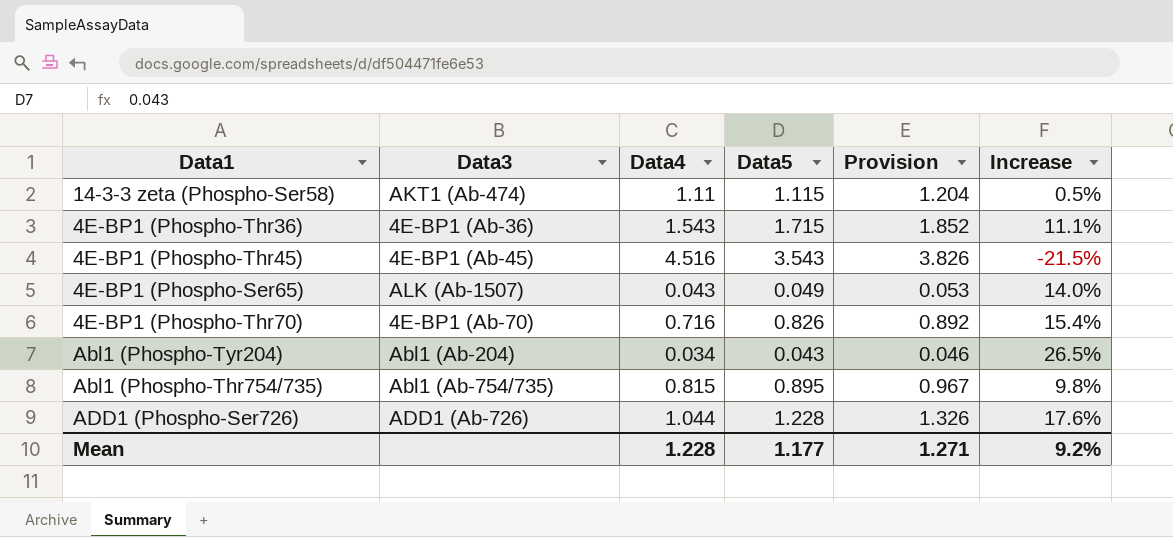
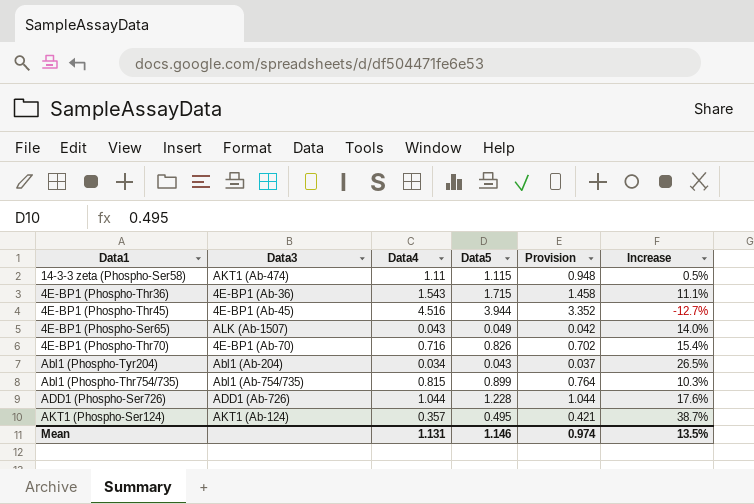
column Provision | formula: [Data5] * 1.08 -> [Data5] * 0.85
4E-BP1 (Phospho-Thr45) | Data5: 3.543 -> 3.944
4E-BP1 (Phospho-Thr45) | Increase: -21.5% -> -12.7%
Abl1 (Phospho-Thr754/735) | Data5: 0.895 -> 0.899
Abl1 (Phospho-Thr754/735) | Increase: 9.8% -> 10.3%
row AKT1 (Phospho-Ser124): none -> AKT1 (Ab-124) | 0.357 | 0.495 | 0.421 | 38.7%
Mean | Data4: 1.228 -> 1.131
Mean | Data5: 1.177 -> 1.146
Mean | Provision: 1.271 -> 0.974
Mean | Increase: 9.2% -> 13.5%

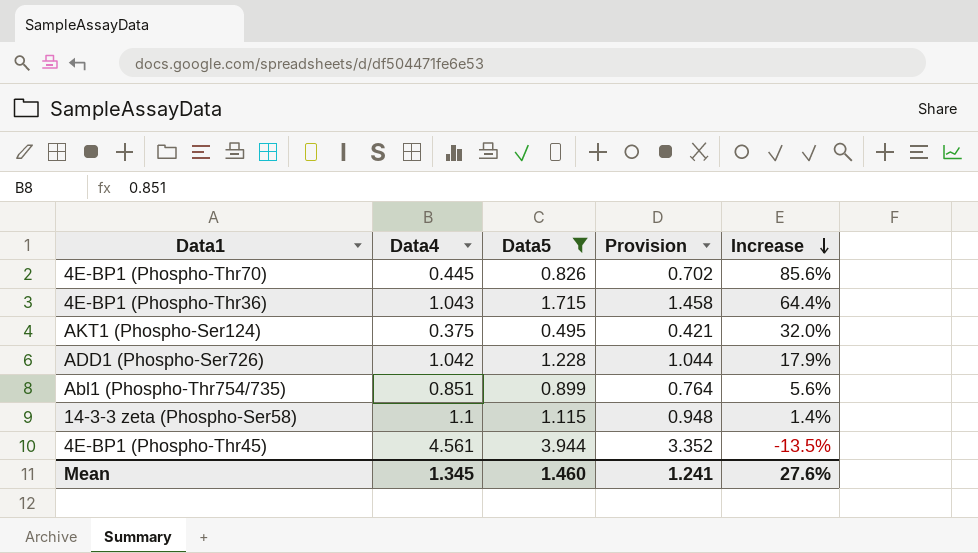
filter: none -> Data5 >= 0.495
row order: none -> Increase descending
column Data3 | position: 2 -> none
4E-BP1 (Phospho-Thr70) | Data4: 0.716 -> 0.445
4E-BP1 (Phospho-Thr70) | Increase: 15.4% -> 85.6%
4E-BP1 (Phospho-Thr36) | Data4: 1.543 -> 1.043
4E-BP1 (Phospho-Thr36) | Increase: 11.1% -> 64.4%
AKT1 (Phospho-Ser124) | Data4: 0.357 -> 0.375
AKT1 (Phospho-Ser124) | Increase: 38.7% -> 32.0%
ADD1 (Phospho-Ser726) | Data4: 1.044 -> 1.042
ADD1 (Phospho-Ser726) | Increase: 17.6% -> 17.9%
Abl1 (Phospho-Thr754/735) | Data4: 0.815 -> 0.851
Abl1 (Phospho-Thr754/735) | Increase: 10.3% -> 5.6%
14-3-3 zeta (Phospho-Ser58) | Data4: 1.11 -> 1.1
14-3-3 zeta (Phospho-Ser58) | Increase: 0.5% -> 1.4%
4E-BP1 (Phospho-Thr45) | Data4: 4.516 -> 4.561
4E-BP1 (Phospho-Thr45) | Increase: -12.7% -> -13.5%
Mean | Data4: 1.131 -> 1.345
Mean | Data5: 1.146 -> 1.460
Mean | Provision: 0.974 -> 1.241
Mean | Increase: 13.5% -> 27.6%

